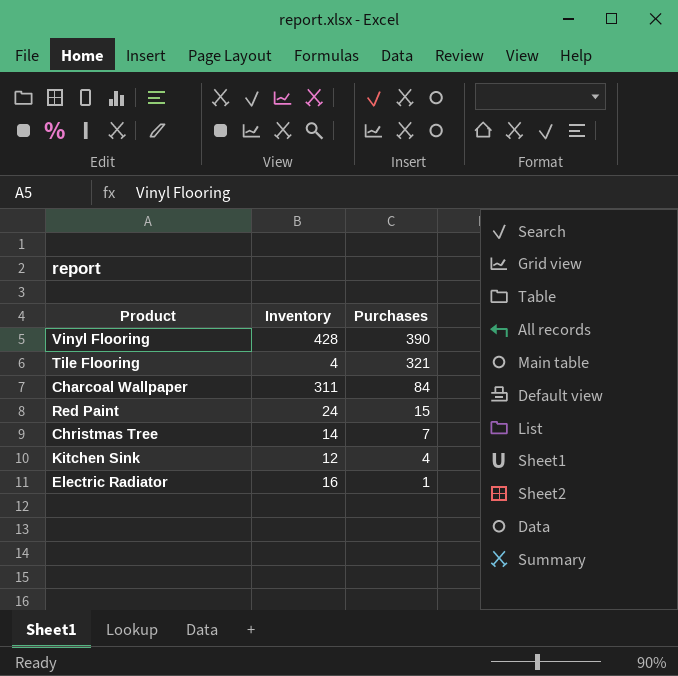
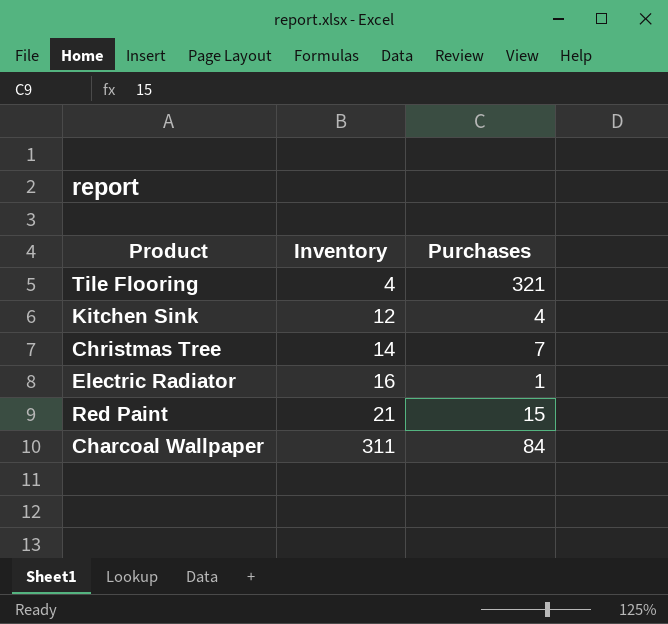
row order: Purchases descending -> Inventory ascending
row Vinyl Flooring: 428 | 390 -> none
Red Paint | Inventory: 24 -> 21

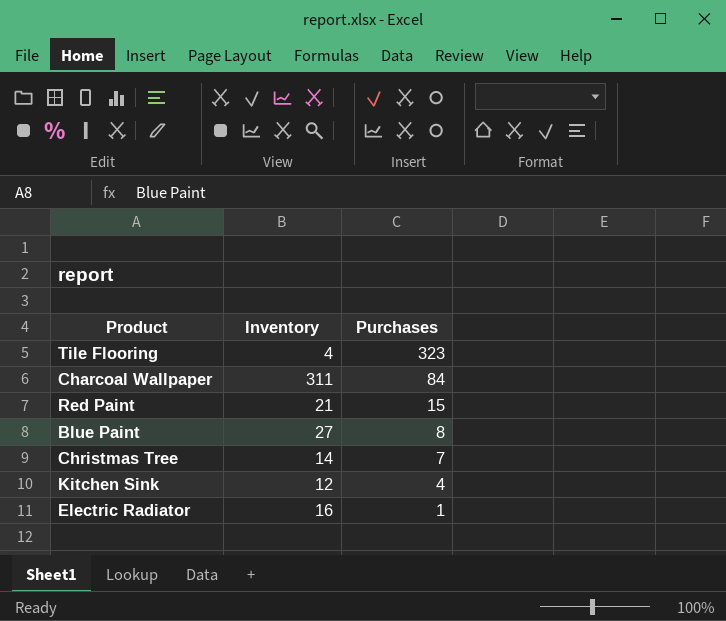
row order: Inventory ascending -> Purchases descending
Tile Flooring | Purchases: 321 -> 323
row Blue Paint: none -> 27 | 8

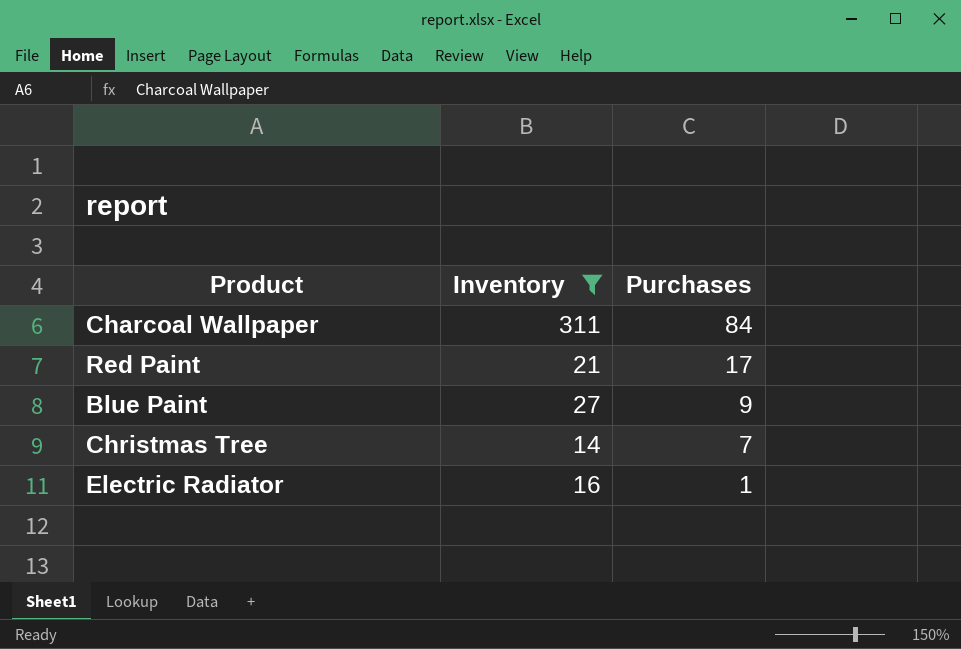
filter: none -> Inventory >= 14
Red Paint | Purchases: 15 -> 17
Blue Paint | Purchases: 8 -> 9

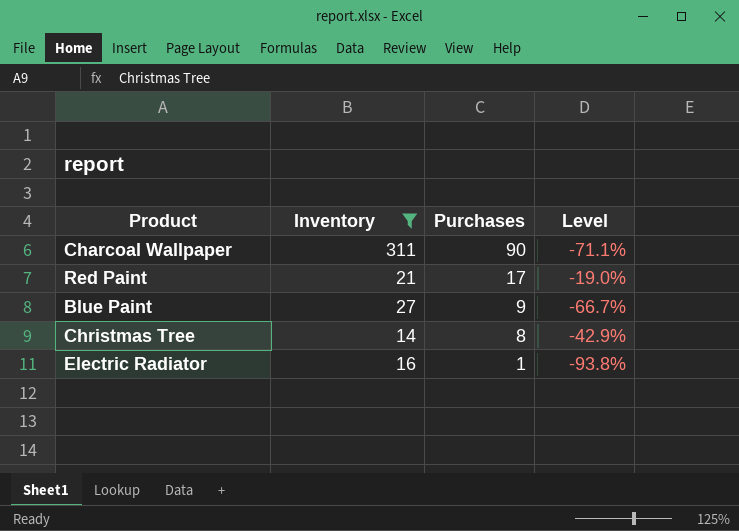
column Level | formula: none -> ([Purchases] - [Inventory]) / [Inventory]
Charcoal Wallpaper | Purchases: 84 -> 90
Christmas Tree | Purchases: 7 -> 8

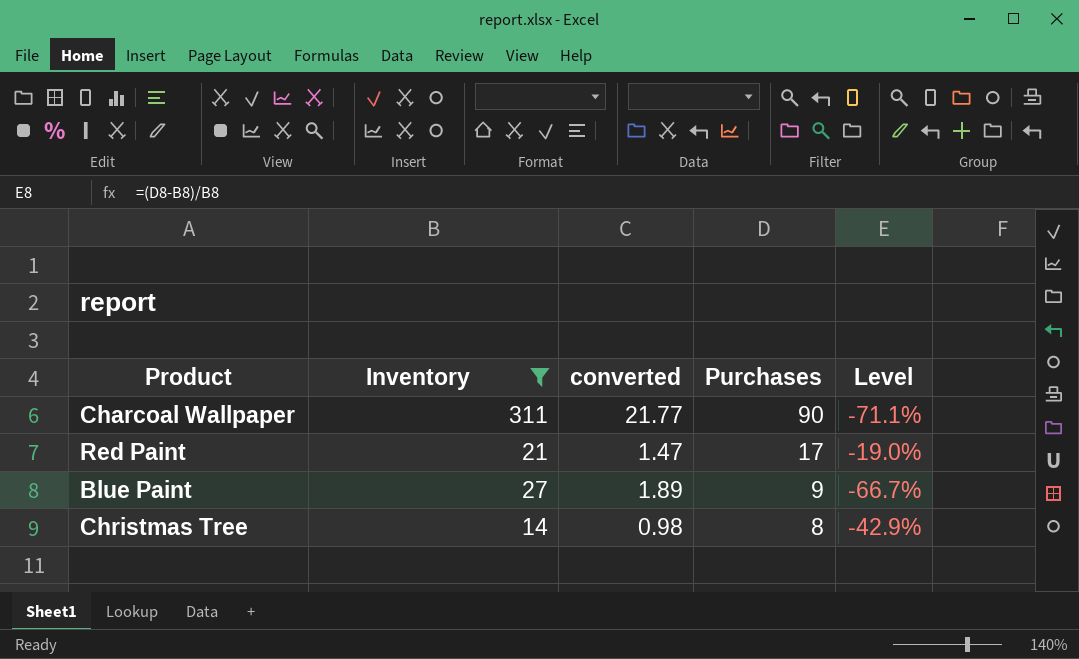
column converted | formula: none -> [Inventory] * 0.07
row Electric Radiator: 16 | 1 | -93.8% -> none

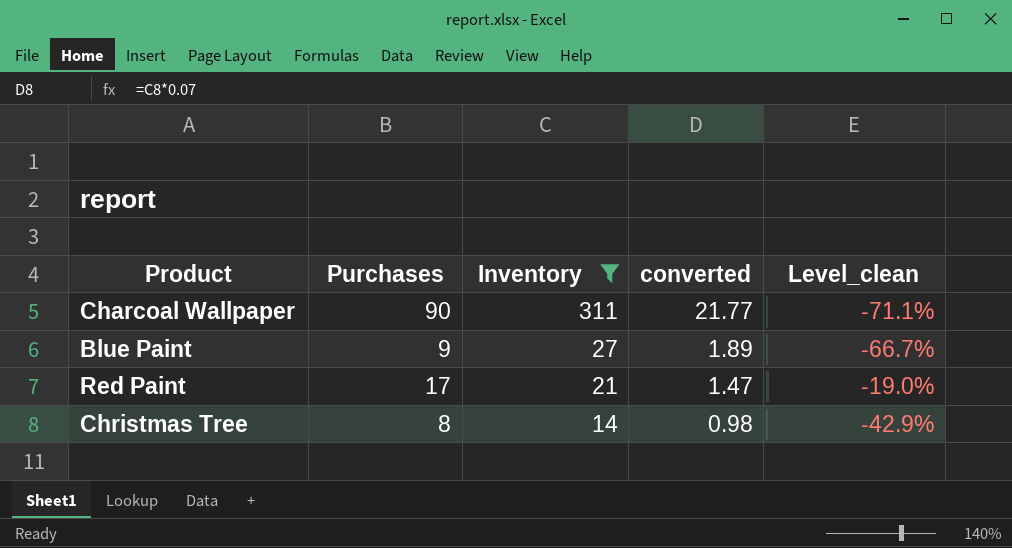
row order: Purchases descending -> Inventory descending
column Purchases | position: 4 -> 2
column name: Level -> Level_clean

